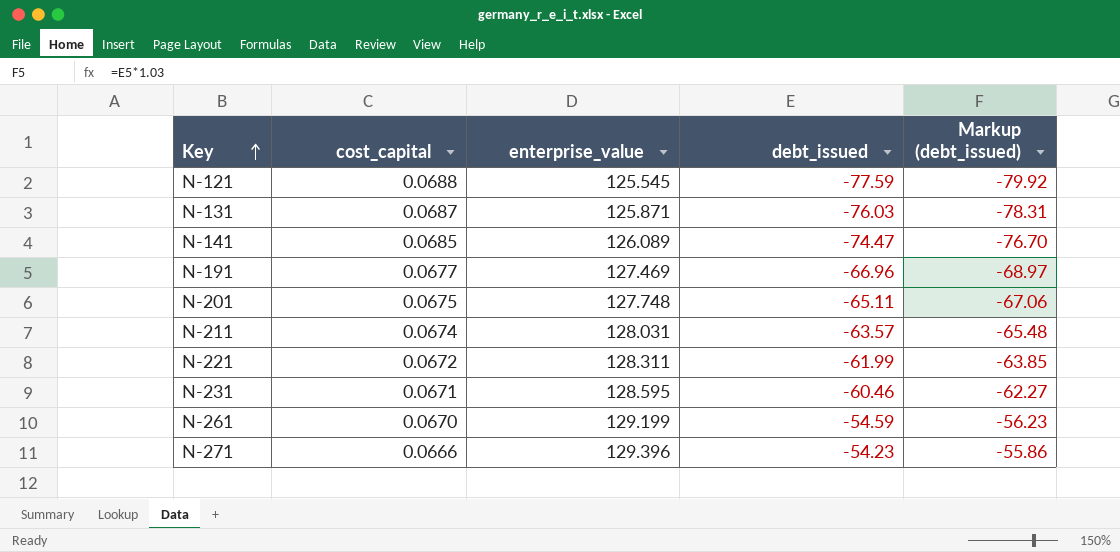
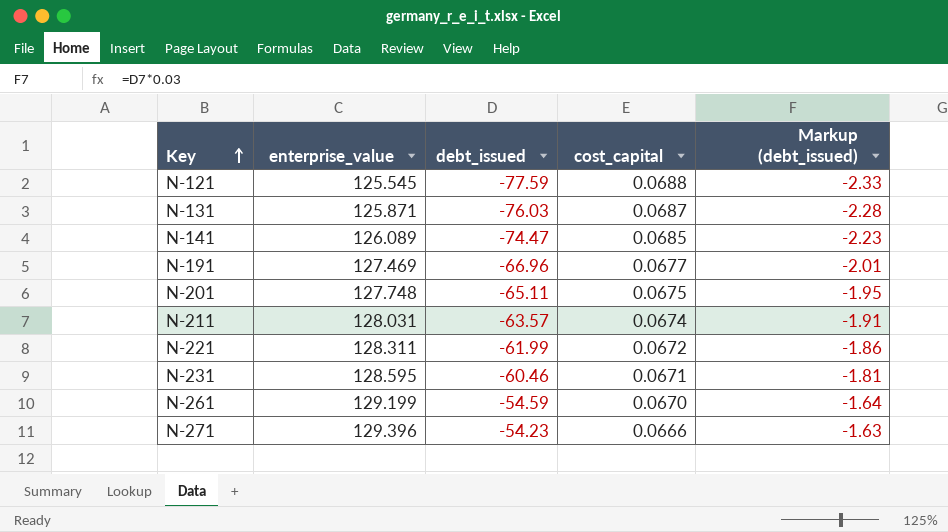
column cost_capital | position: 2 -> 4
column Markup (debt_issued) | formula: [debt_issued] * 1.03 -> [debt_issued] * 0.03

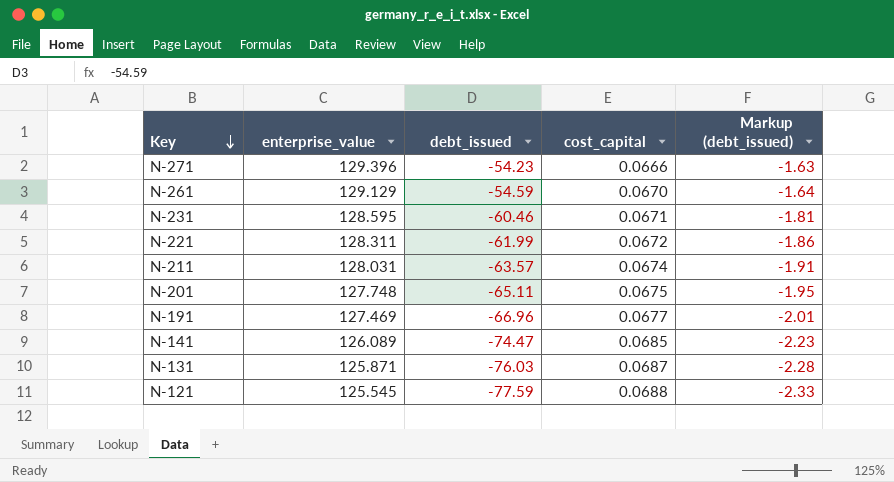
row order: Key ascending -> Key descending
N-261 | enterprise_value: 129.199 -> 129.129

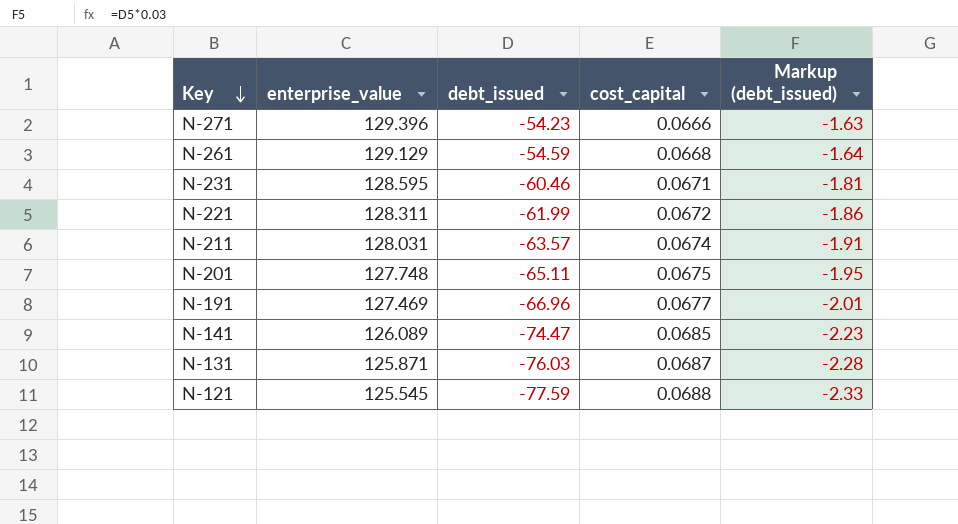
N-261 | cost_capital: 0.0670 -> 0.0668

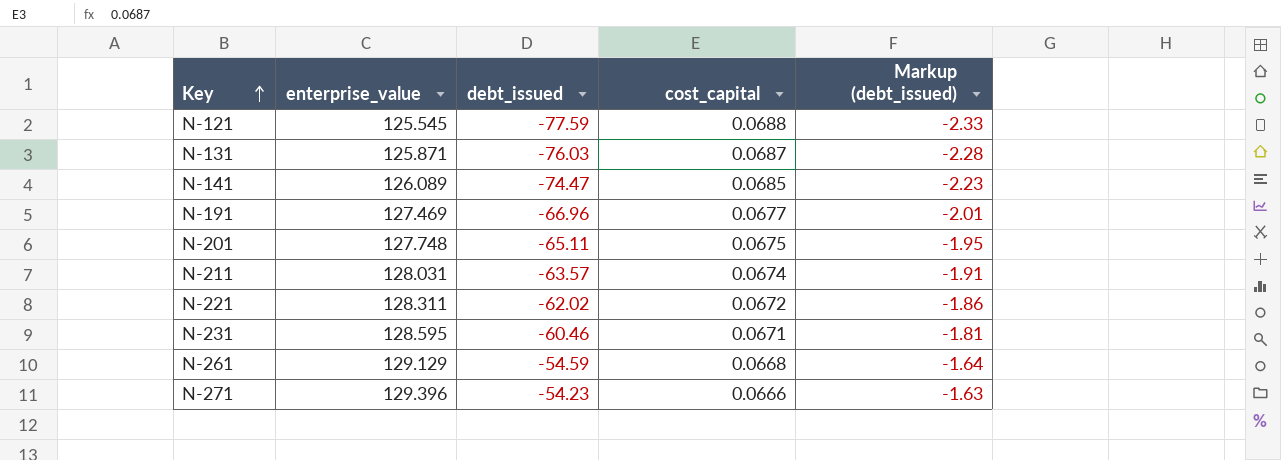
row order: Key descending -> Key ascending
N-221 | debt_issued: -61.99 -> -62.02

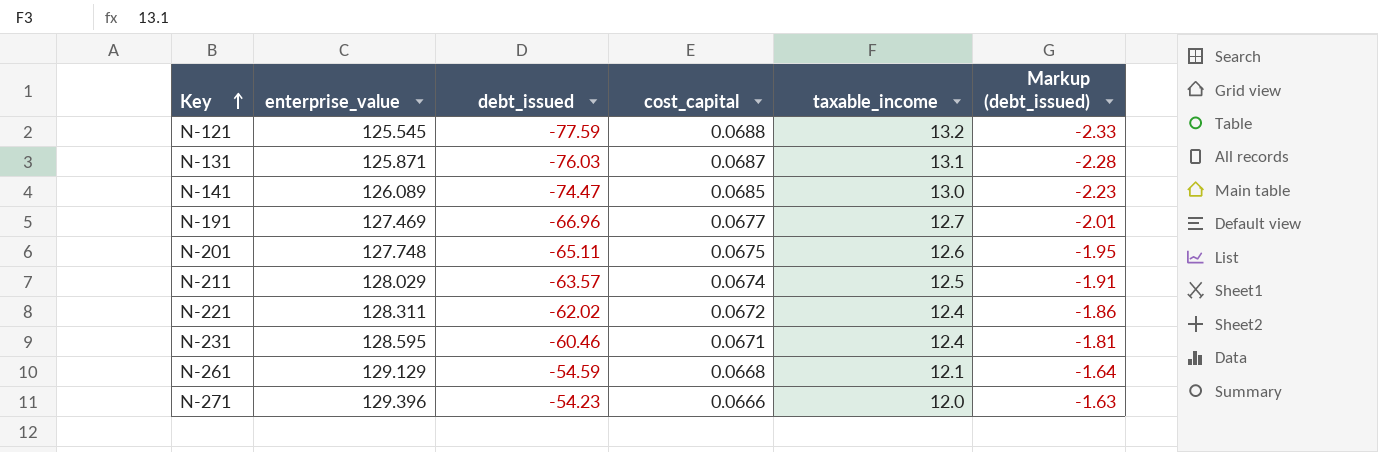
column taxable_income | position: none -> 5
N-211 | enterprise_value: 128.031 -> 128.029

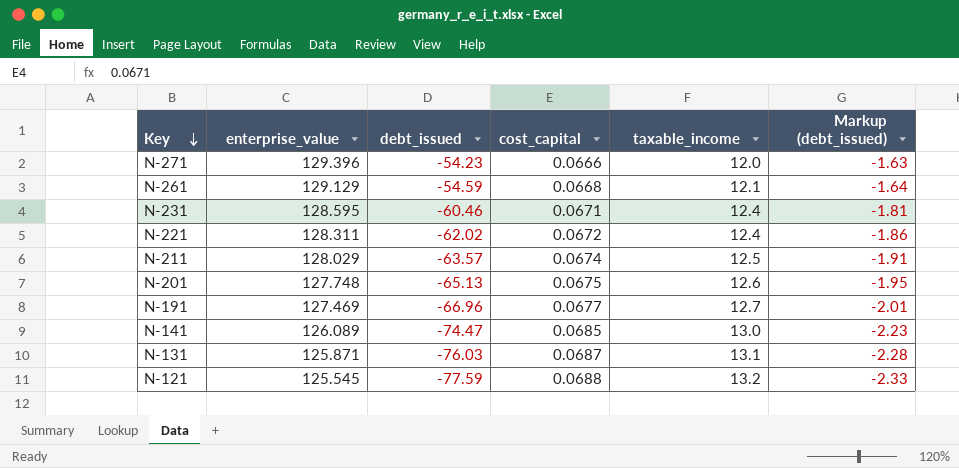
row order: Key ascending -> Key descending
N-201 | debt_issued: -65.11 -> -65.13

